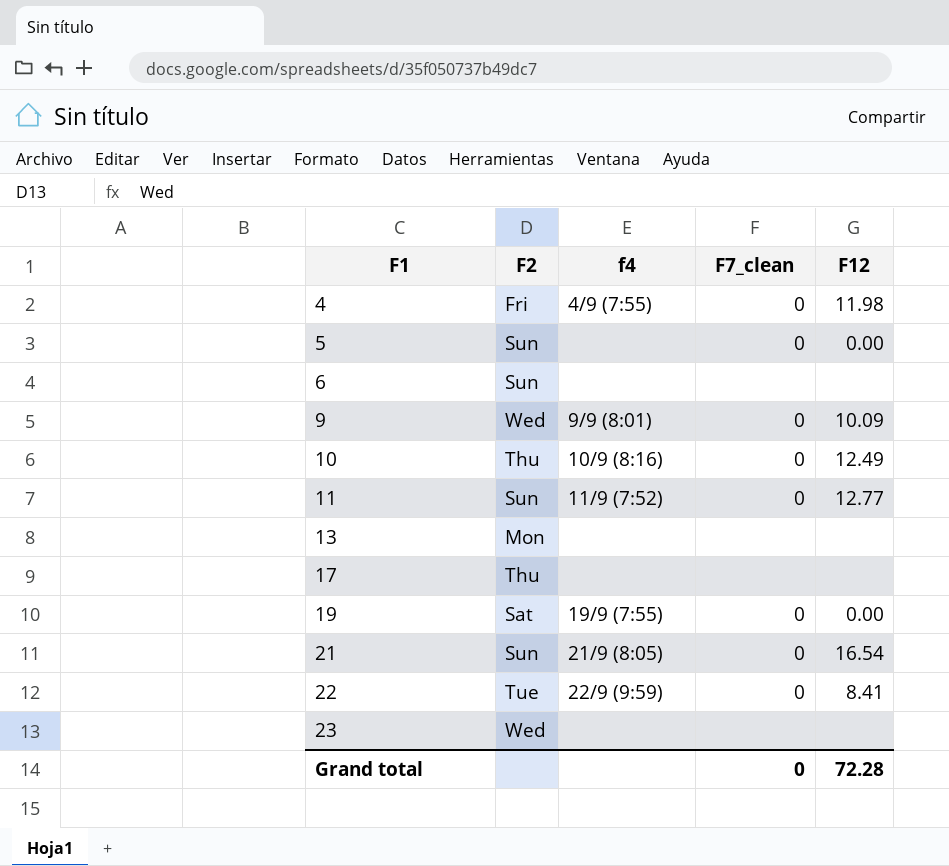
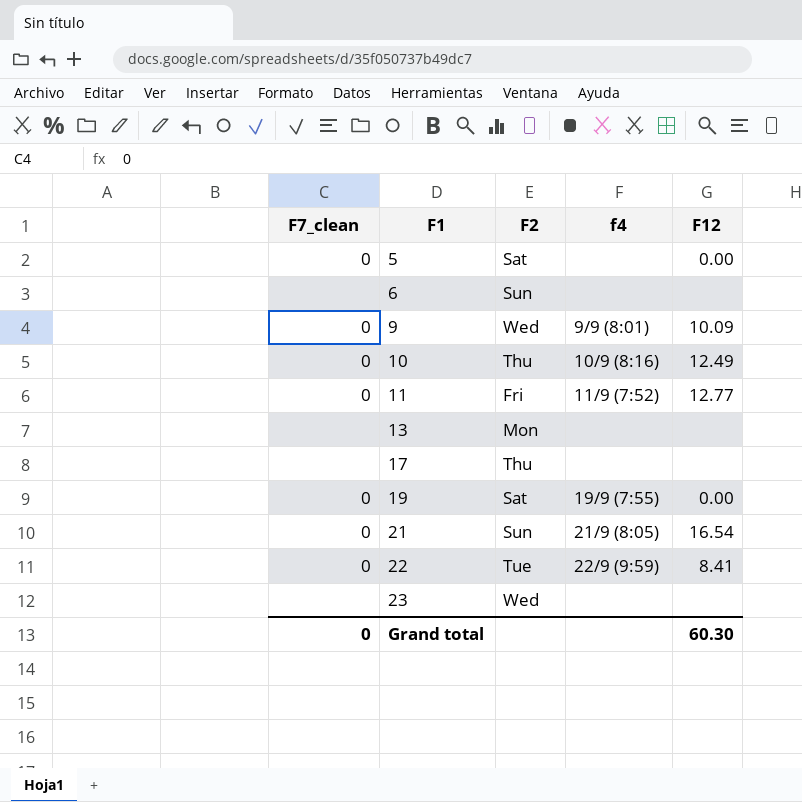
column F7_clean | position: 4 -> 1
row 4: Fri | 4/9 (7:55) | 0 | 11.98 -> none
5 | F2: Sun -> Sat
11 | F2: Sun -> Fri
Grand total | F12: 72.28 -> 60.30

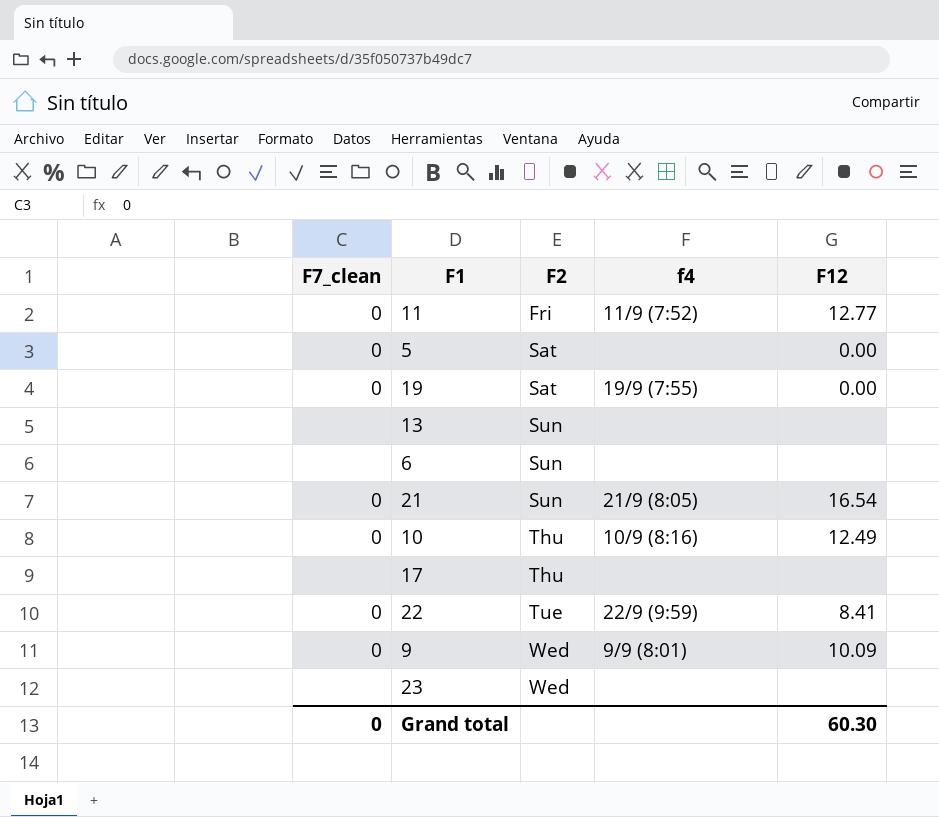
row order: F1 ascending -> F2 ascending
13 | F2: Mon -> Sun

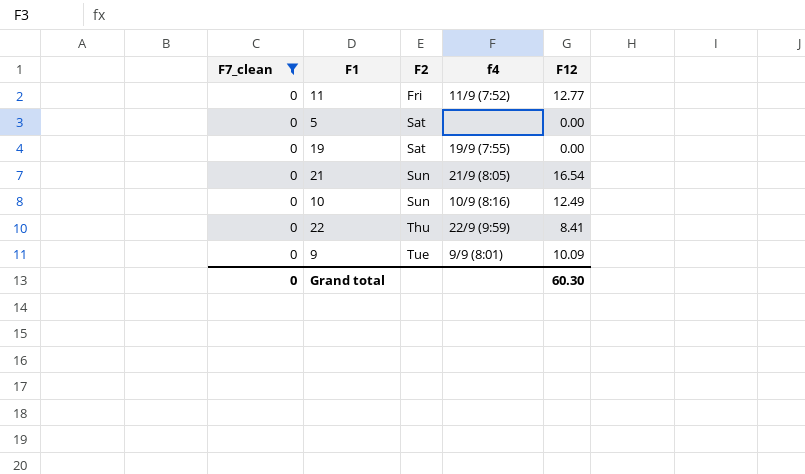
filter: none -> F7_clean = 0
10 | F2: Thu -> Sun
22 | F2: Tue -> Thu
9 | F2: Wed -> Tue

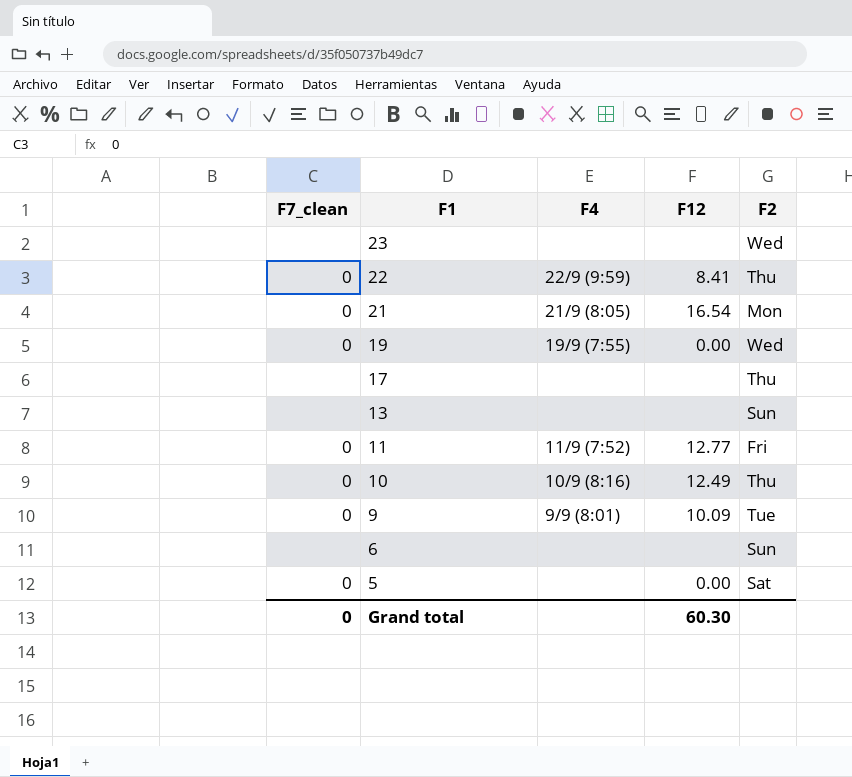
filter: F7_clean = 0 -> none
row order: F2 ascending -> F1 descending
column name: f4 -> F4
column F2 | position: 3 -> 5
21 | F2: Sun -> Mon
19 | F2: Sat -> Wed
10 | F2: Sun -> Thu

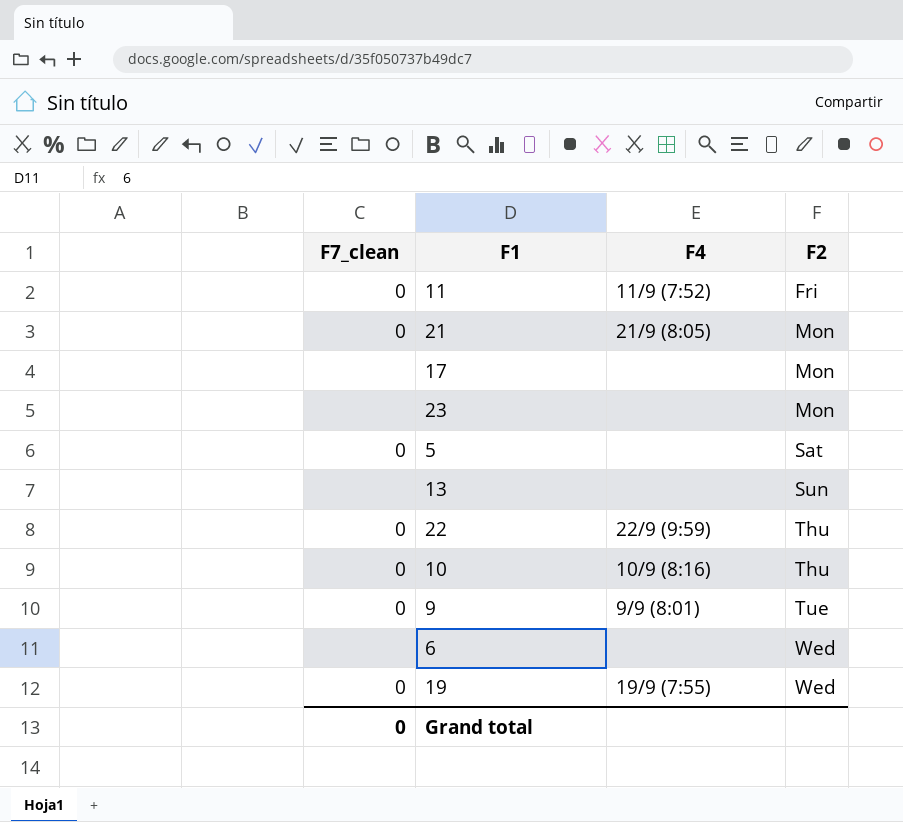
row order: F1 descending -> F2 ascending
column F12 | position: 4 -> none
17 | F2: Thu -> Mon
23 | F2: Wed -> Mon
6 | F2: Sun -> Wed

